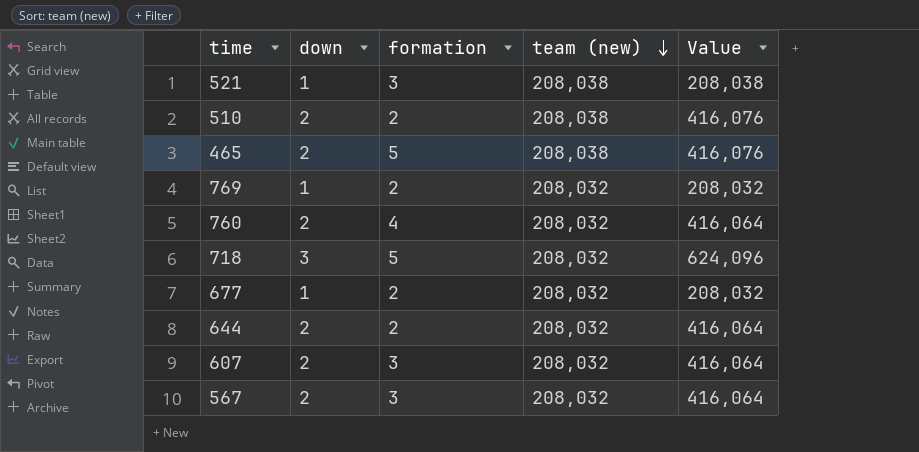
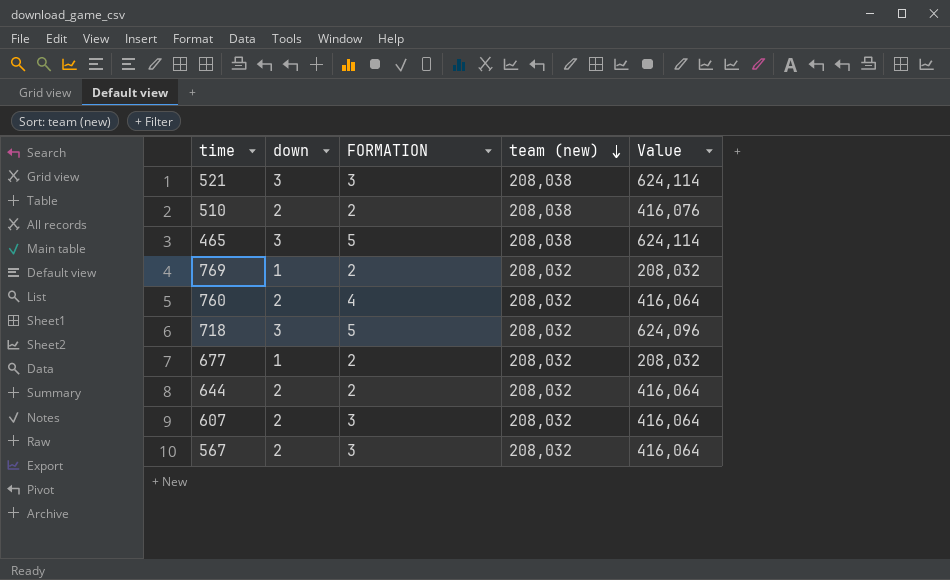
column name: formation -> FORMATION
521 | down: 1 -> 3
521 | Value: 208,038 -> 624,114
465 | down: 2 -> 3
465 | Value: 416,076 -> 624,114

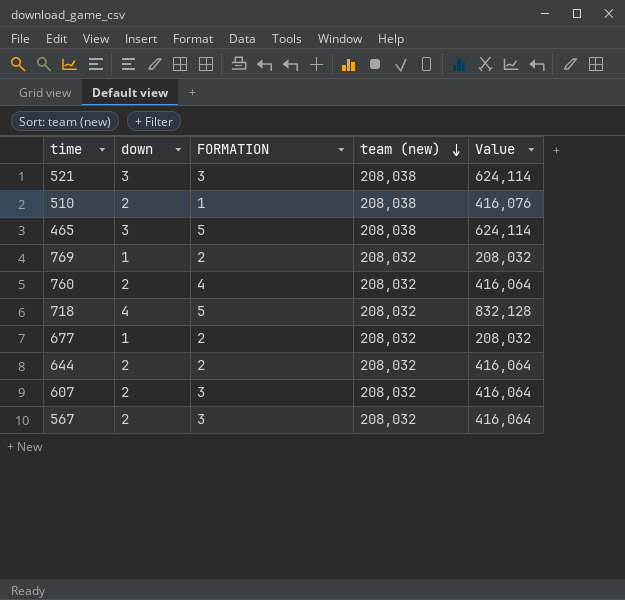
510 | FORMATION: 2 -> 1
718 | down: 3 -> 4
718 | Value: 624,096 -> 832,128

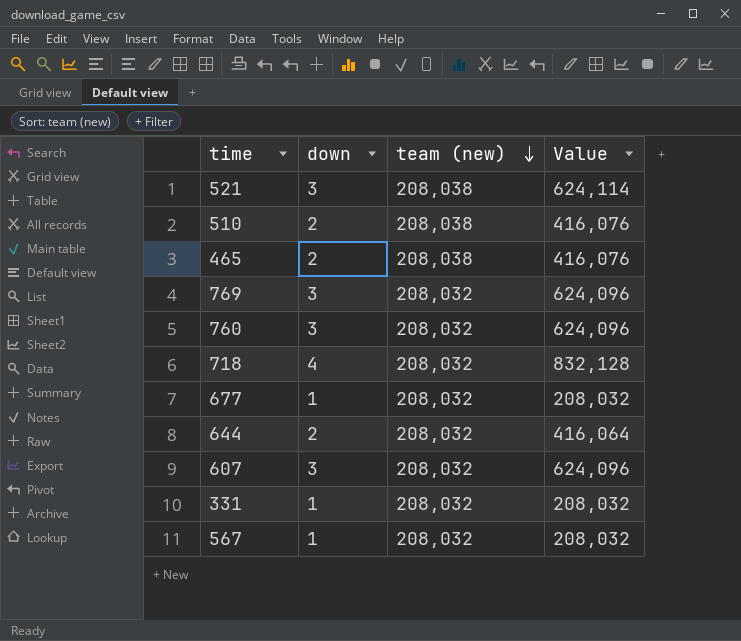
column FORMATION | position: 3 -> none
465 | down: 3 -> 2
465 | Value: 624,114 -> 416,076
769 | down: 1 -> 3
769 | Value: 208,032 -> 624,096
760 | down: 2 -> 3
760 | Value: 416,064 -> 624,096
607 | down: 2 -> 3
607 | Value: 416,064 -> 624,096
row 331: none -> 1 | 208,032 | 208,032
567 | down: 2 -> 1
567 | Value: 416,064 -> 208,032

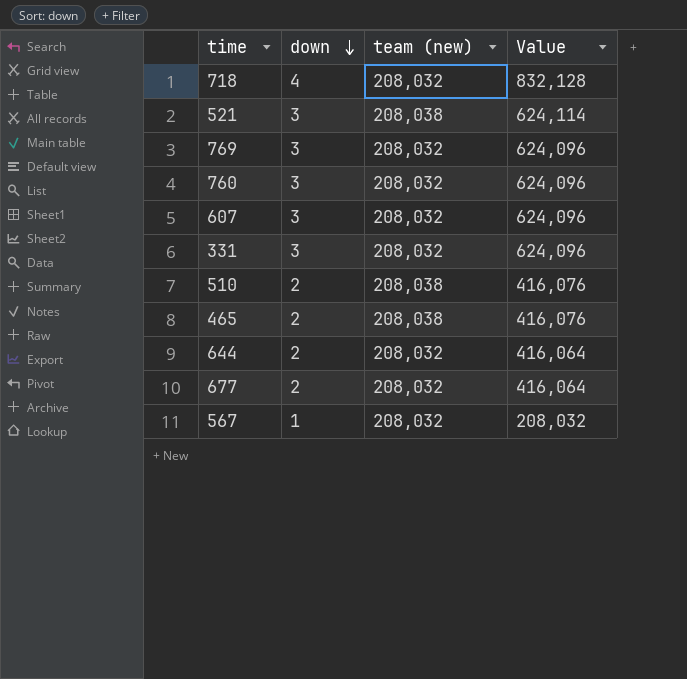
row order: team (new) descending -> down descending
331 | down: 1 -> 3
331 | Value: 208,032 -> 624,096
677 | down: 1 -> 2
677 | Value: 208,032 -> 416,064

